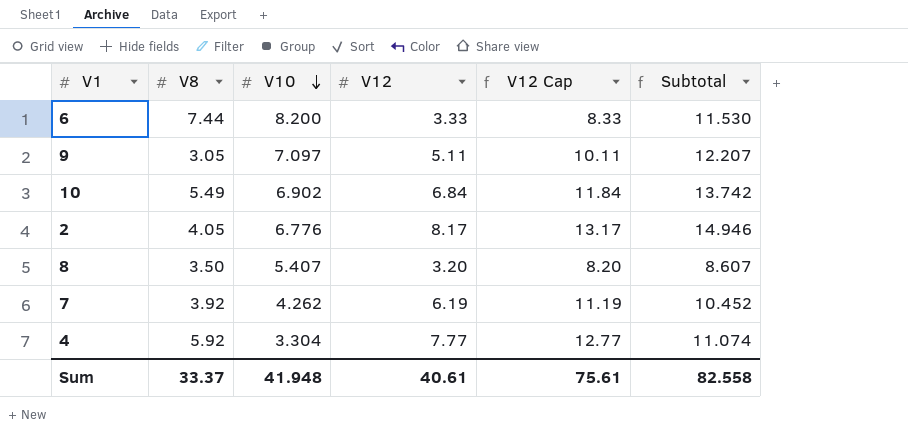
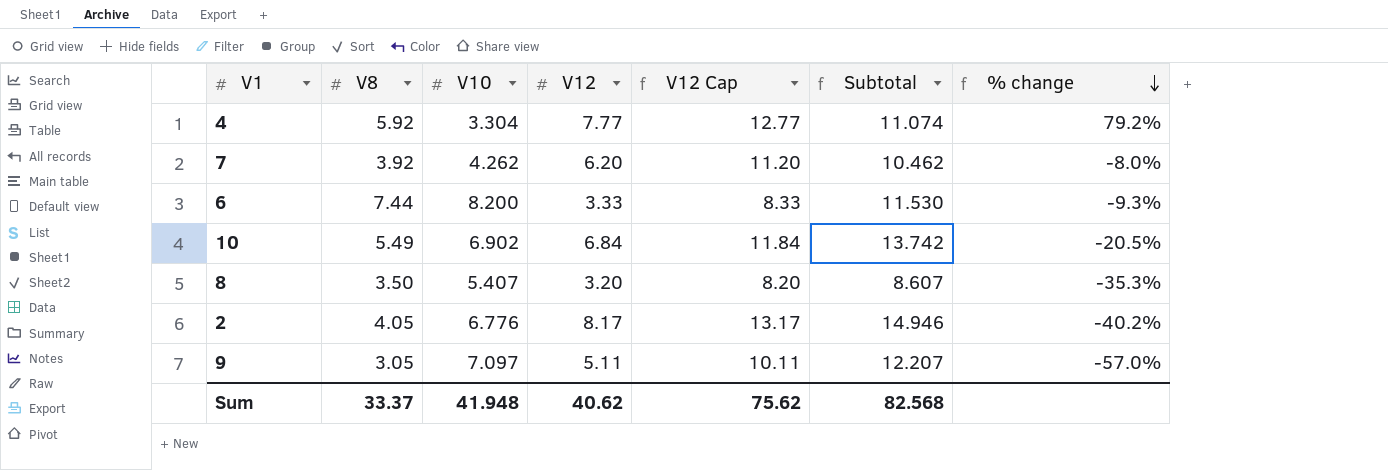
row order: V10 descending -> % change descending
column % change | formula: none -> ([V8] - [V10]) / [V10]
7 | V12: 6.19 -> 6.20
7 | V12 Cap: 11.19 -> 11.20
7 | Subtotal: 10.452 -> 10.462
Sum | V12: 40.61 -> 40.62
Sum | V12 Cap: 75.61 -> 75.62
Sum | Subtotal: 82.558 -> 82.568

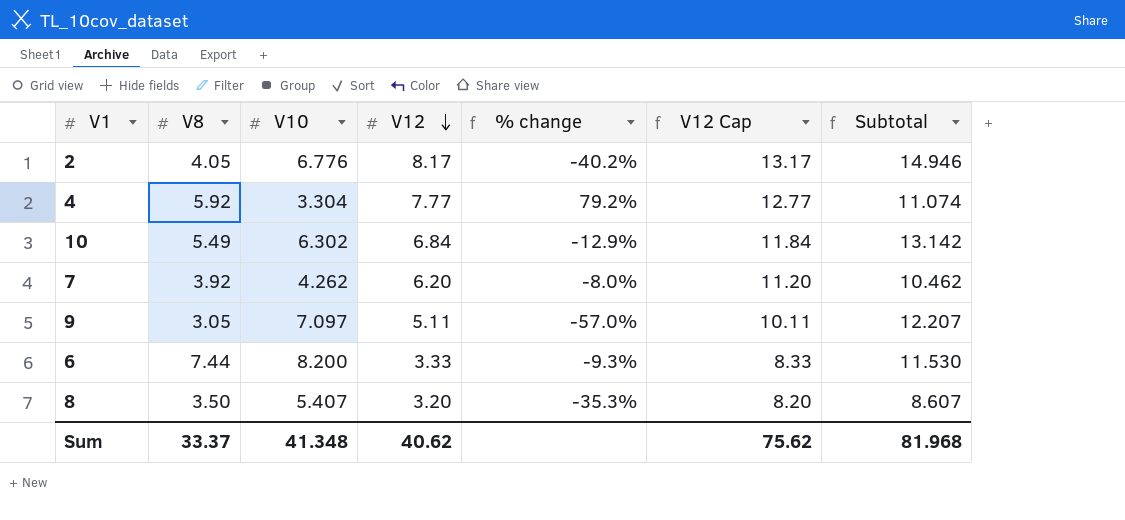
row order: % change descending -> V12 descending
column % change | position: 7 -> 5
10 | V10: 6.902 -> 6.302
10 | % change: -20.5% -> -12.9%
10 | Subtotal: 13.742 -> 13.142
Sum | V10: 41.948 -> 41.348
Sum | Subtotal: 82.568 -> 81.968

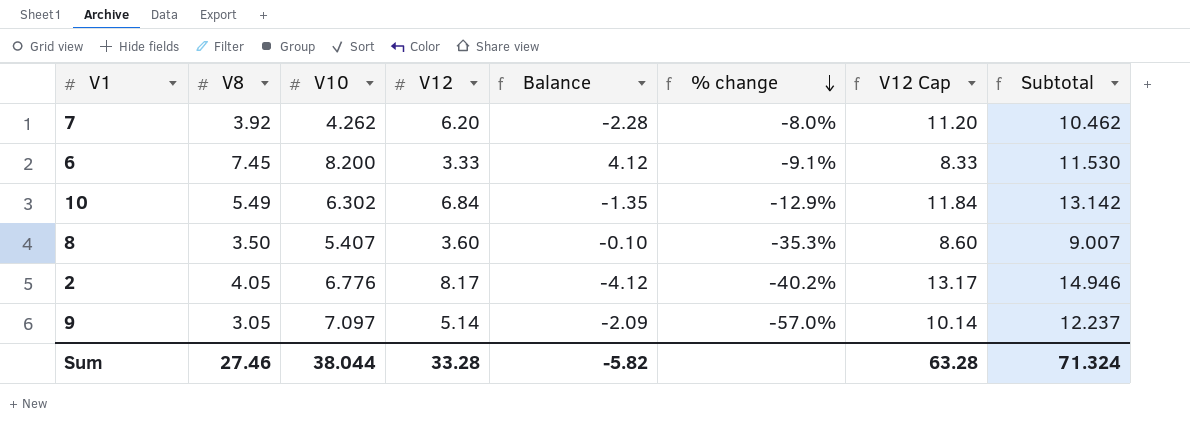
row order: V12 descending -> % change descending
column Balance | formula: none -> [V8] - [V12]
row 4: 5.92 | 3.304 | 7.77 | 79.2% | 12.77 | 11.074 -> none
6 | V8: 7.44 -> 7.45
6 | % change: -9.3% -> -9.1%
8 | V12: 3.20 -> 3.60
8 | V12 Cap: 8.20 -> 8.60
8 | Subtotal: 8.607 -> 9.007
9 | V12: 5.11 -> 5.14
9 | V12 Cap: 10.11 -> 10.14
9 | Subtotal: 12.207 -> 12.237
Sum | V8: 33.37 -> 27.46
Sum | V10: 41.348 -> 38.044
Sum | V12: 40.62 -> 33.28
Sum | V12 Cap: 75.62 -> 63.28
Sum | Subtotal: 81.968 -> 71.324

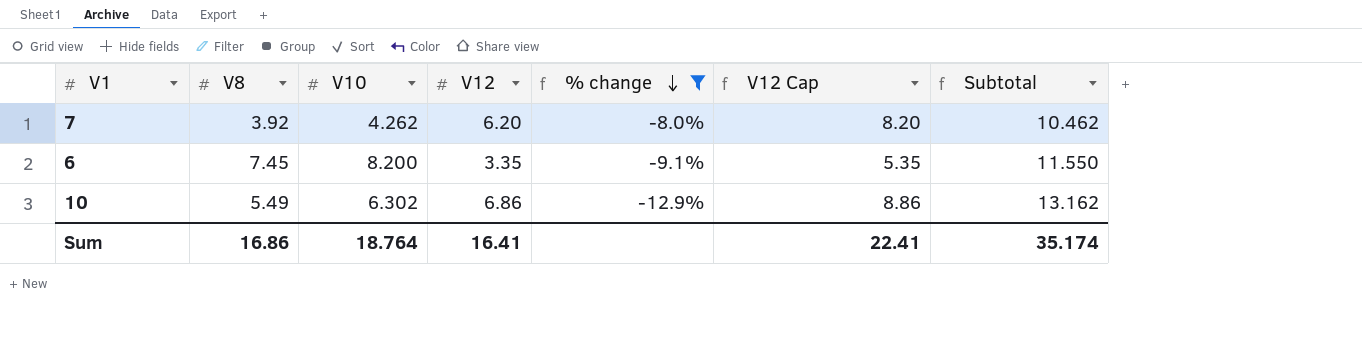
filter: none -> % change >= -12.9%
column Balance | formula: [V8] - [V12] -> none
column V12 Cap | formula: [V12] + 5 -> [V12] + 2
6 | V12: 3.33 -> 3.35
6 | Subtotal: 11.530 -> 11.550
10 | V12: 6.84 -> 6.86
10 | Subtotal: 13.142 -> 13.162
Sum | V8: 27.46 -> 16.86
Sum | V10: 38.044 -> 18.764
Sum | V12: 33.28 -> 16.41
Sum | V12 Cap: 63.28 -> 22.41
Sum | Subtotal: 71.324 -> 35.174

